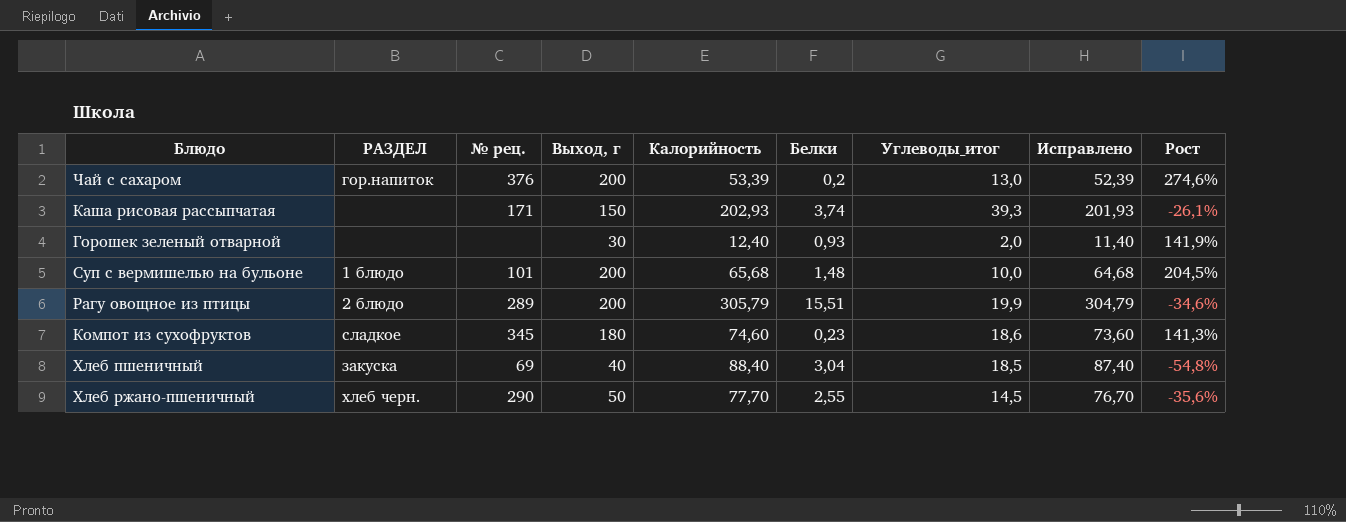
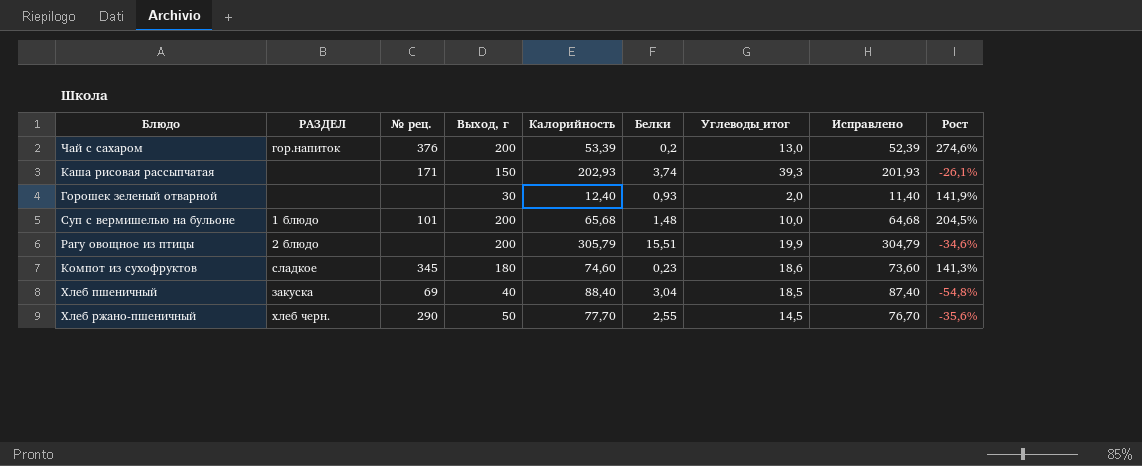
Рагу овощное из птицы | № рец.: 289 -> none

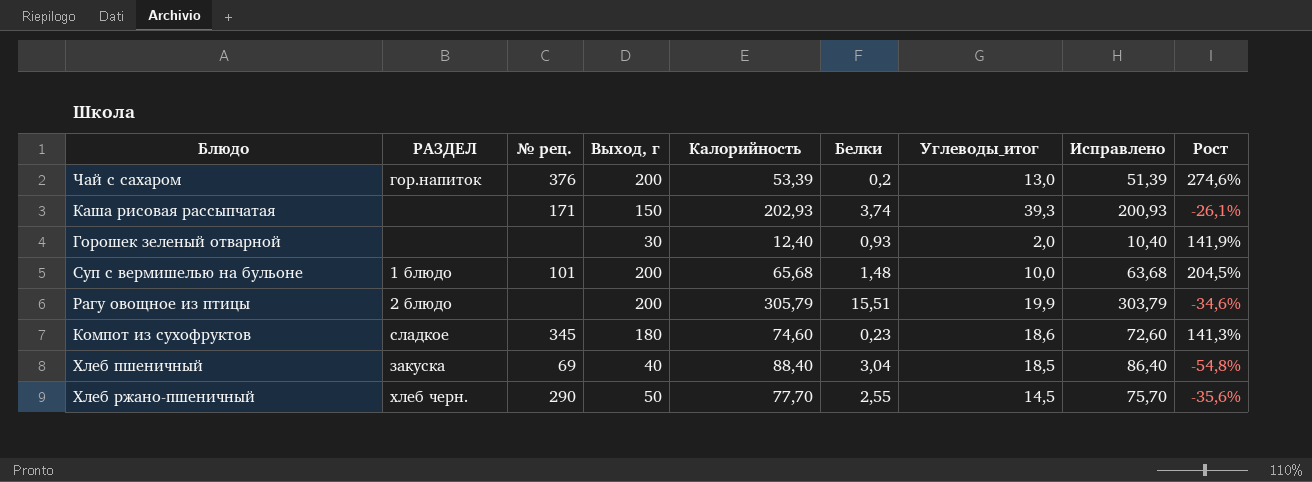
column Исправлено | formula: [Калорийность] - 1 -> [Калорийность] - 2

